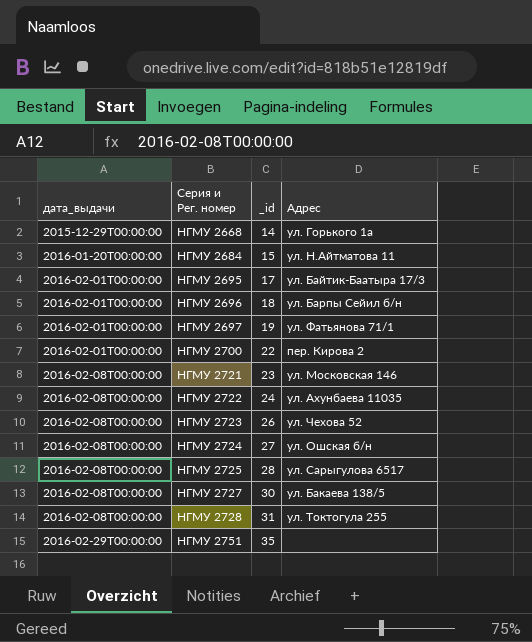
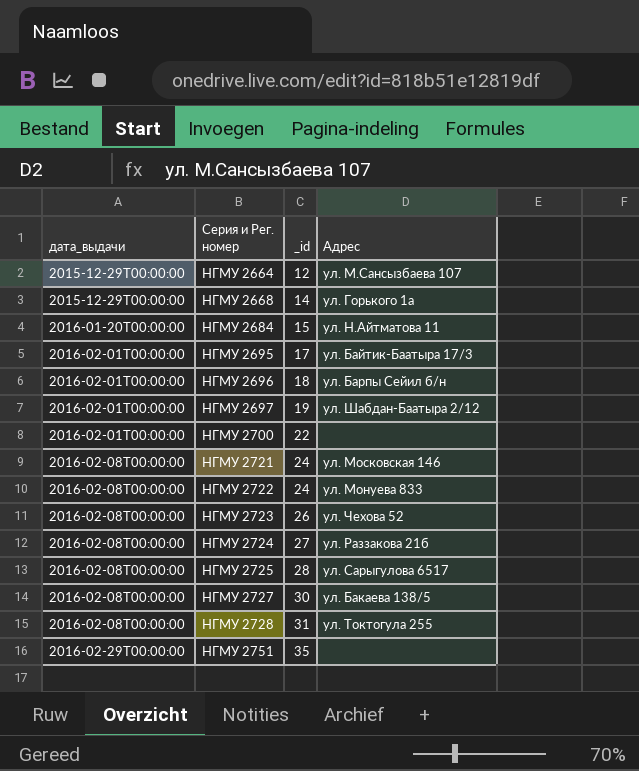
row НГМУ 2664: none -> 2015-12-29T00:00:00 | 12 | ул. М.Сансызбаева 107
НГМУ 2697 | Адрес: ул. Фатьянова 71/1 -> ул. Шабдан-Баатыра 2/12
НГМУ 2700 | Адрес: пер. Кирова 2 -> none
НГМУ 2721 | _id: 23 -> 24
НГМУ 2722 | Адрес: ул. Ахунбаева 11035 -> ул. Монуева 833
НГМУ 2724 | Адрес: ул. Ошская б/н -> ул. Раззакова 21б

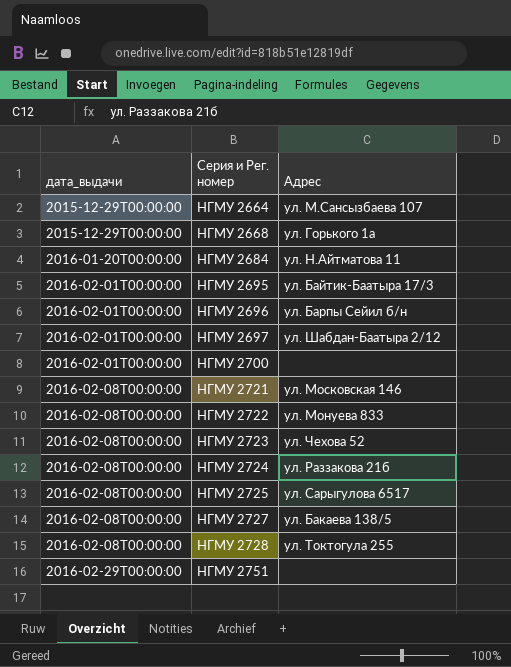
column _id | position: 3 -> none

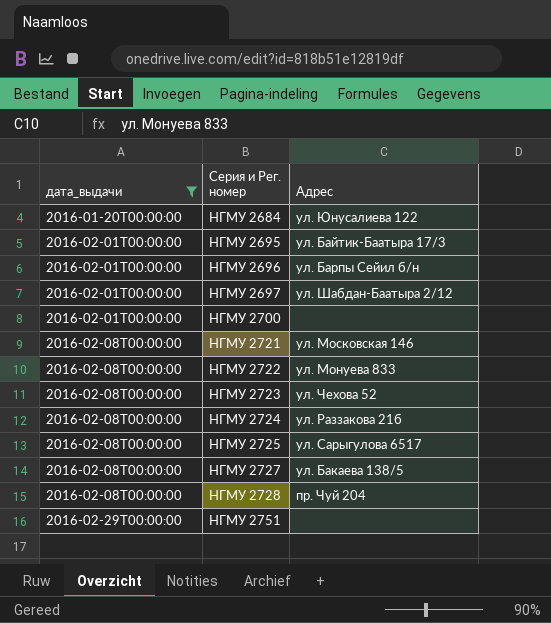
filter: none -> дата_выдачи != 2015-12-29T00:00:00
НГМУ 2684 | Адрес: ул. Н.Айтматова 11 -> ул. Юнусалиева 122
НГМУ 2728 | Адрес: ул. Токтогула 255 -> пр. Чуй 204

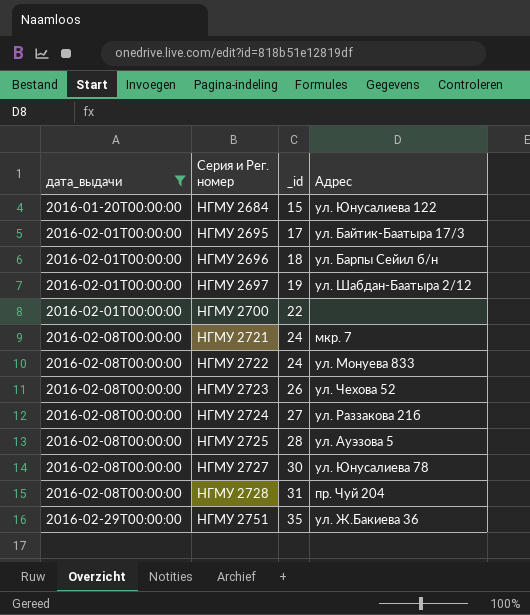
column _id | position: none -> 3
НГМУ 2721 | Адрес: ул. Московская 146 -> мкр. 7
НГМУ 2725 | Адрес: ул. Сарыгулова 6517 -> ул. Ауэзова 5
НГМУ 2727 | Адрес: ул. Бакаева 138/5 -> ул. Юнусалиева 78
НГМУ 2751 | Адрес: none -> ул. Ж.Бакиева 36

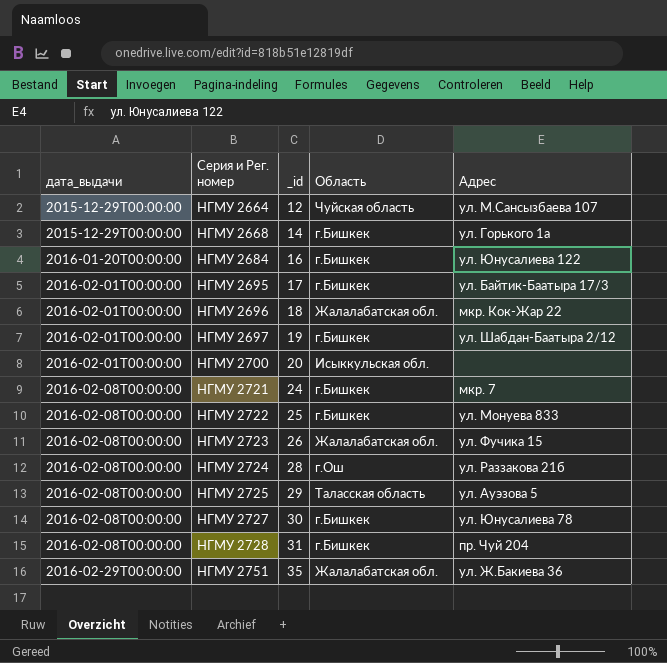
filter: дата_выдачи != 2015-12-29T00:00:00 -> none
column Область | position: none -> 4
НГМУ 2684 | _id: 15 -> 16
НГМУ 2696 | Адрес: ул. Барпы Сейил б/н -> мкр. Кок-Жар 22
НГМУ 2700 | _id: 22 -> 20
НГМУ 2722 | _id: 24 -> 25
НГМУ 2723 | Адрес: ул. Чехова 52 -> ул. Фучика 15
НГМУ 2724 | _id: 27 -> 28
НГМУ 2725 | _id: 28 -> 29

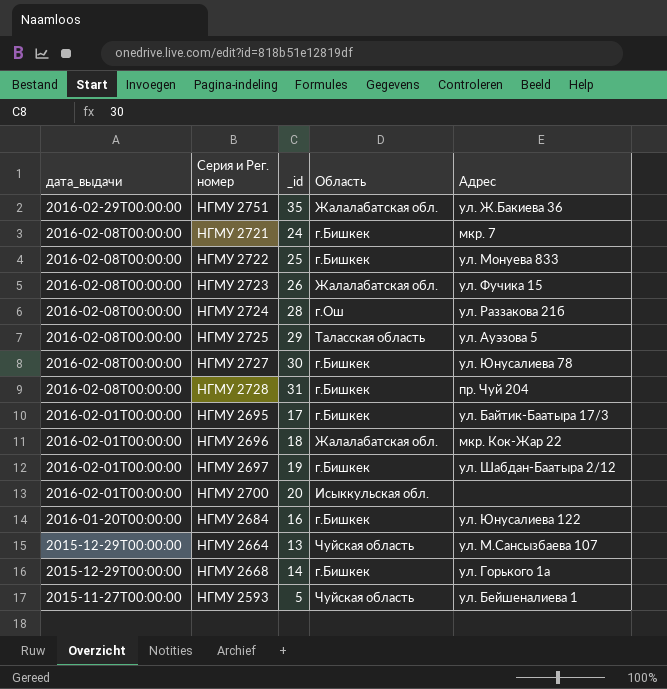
row order: дата_выдачи ascending -> дата_выдачи descending
НГМУ 2664 | _id: 12 -> 13
row НГМУ 2593: none -> 2015-11-27T00:00:00 | 5 | Чуйская область | ул. Бейшеналиева 1

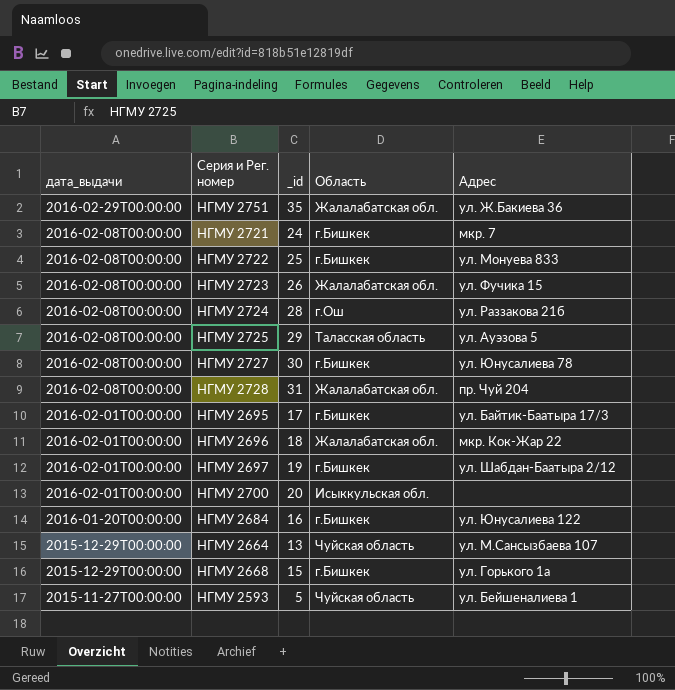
НГМУ 2728 | Область: г.Бишкек -> Жалалабатская обл.
НГМУ 2668 | _id: 14 -> 15

